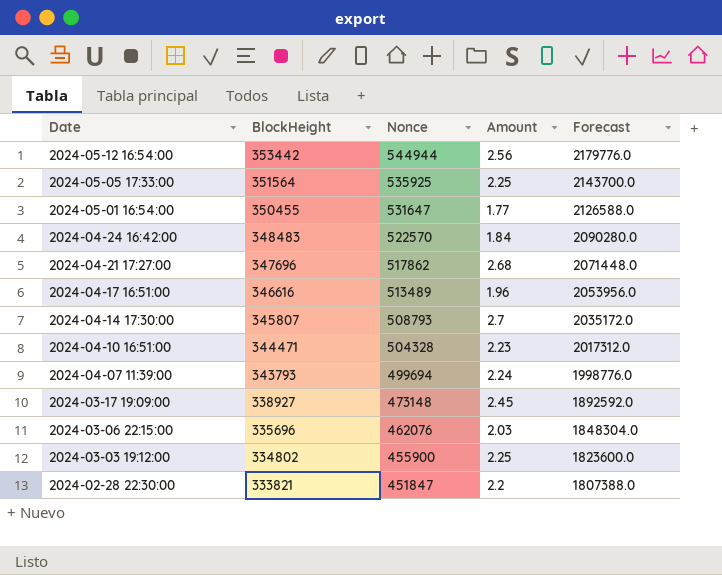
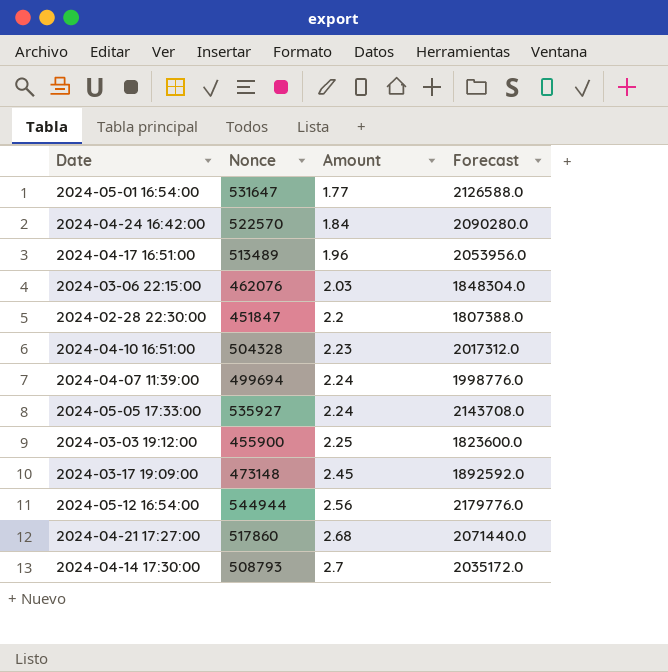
row order: Date descending -> Amount ascending
column BlockHeight | position: 2 -> none
2024-05-05 17:33:00 | Nonce: 535925 -> 535927
2024-05-05 17:33:00 | Amount: 2.25 -> 2.24
2024-05-05 17:33:00 | Forecast: 2143700.0 -> 2143708.0
2024-04-21 17:27:00 | Nonce: 517862 -> 517860
2024-04-21 17:27:00 | Forecast: 2071448.0 -> 2071440.0

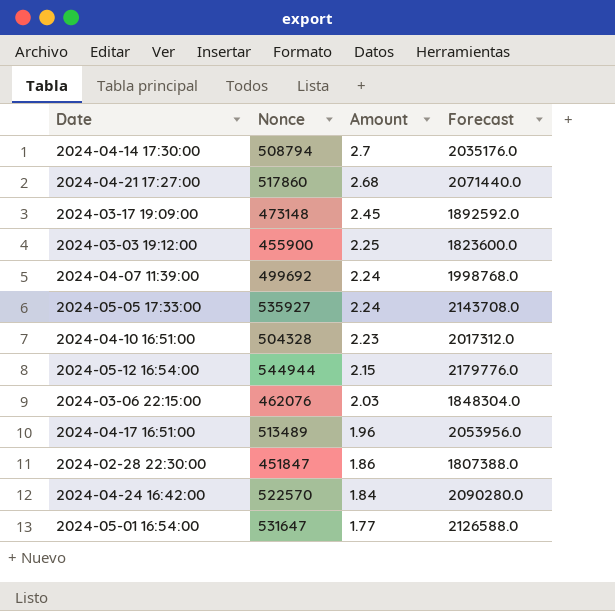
row order: Amount ascending -> Amount descending
2024-04-14 17:30:00 | Nonce: 508793 -> 508794
2024-04-14 17:30:00 | Forecast: 2035172.0 -> 2035176.0
2024-04-07 11:39:00 | Nonce: 499694 -> 499692
2024-04-07 11:39:00 | Forecast: 1998776.0 -> 1998768.0
2024-05-12 16:54:00 | Amount: 2.56 -> 2.15
2024-02-28 22:30:00 | Amount: 2.2 -> 1.86

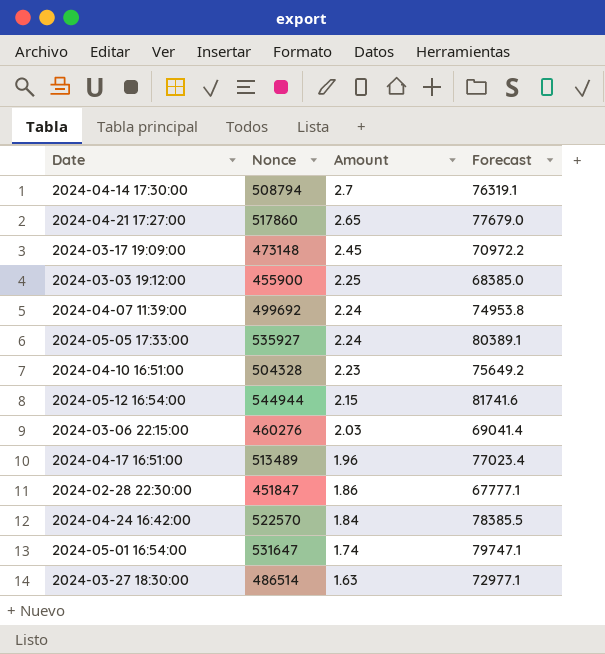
column Forecast | formula: [Nonce] * 4 -> [Nonce] * 0.15
2024-04-21 17:27:00 | Amount: 2.68 -> 2.65
2024-03-06 22:15:00 | Nonce: 462076 -> 460276
2024-05-01 16:54:00 | Amount: 1.77 -> 1.74
row 2024-03-27 18:30:00: none -> 486514 | 1.63 | 72977.1

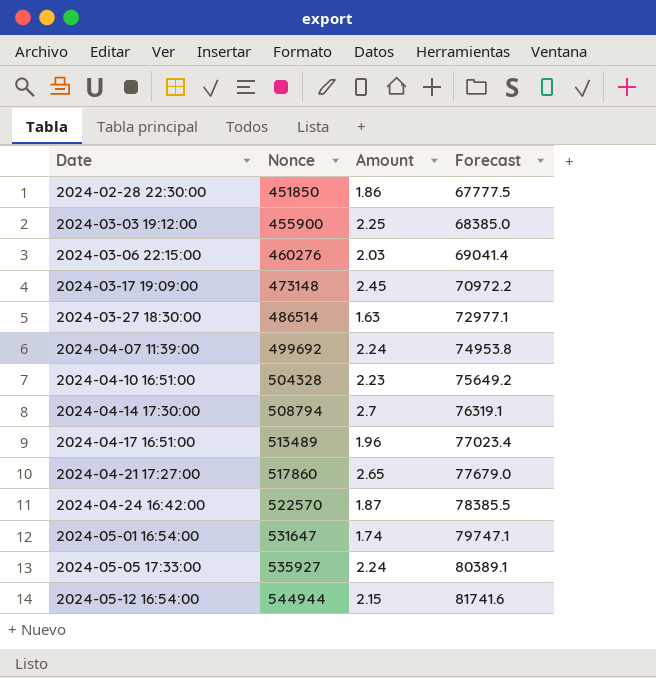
row order: Amount descending -> Date ascending
2024-02-28 22:30:00 | Nonce: 451847 -> 451850
2024-02-28 22:30:00 | Forecast: 67777.1 -> 67777.5
2024-04-24 16:42:00 | Amount: 1.84 -> 1.87

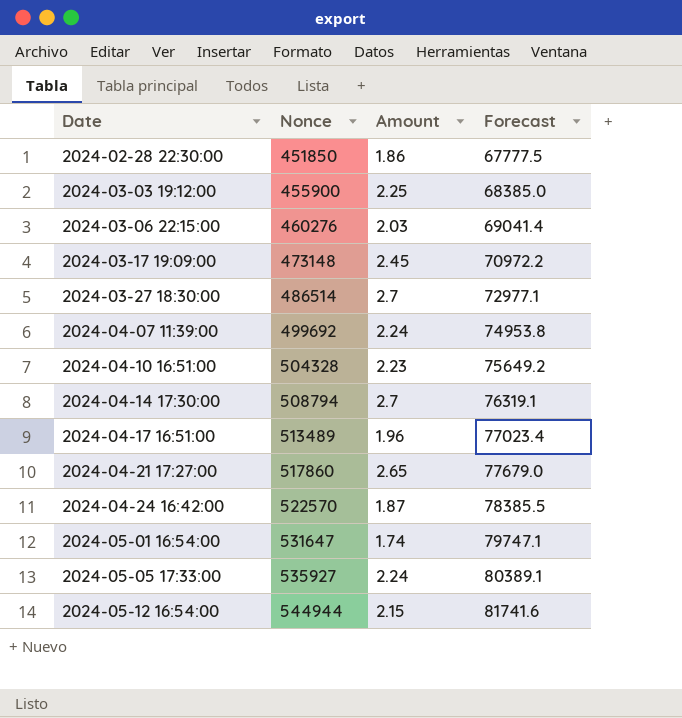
2024-03-27 18:30:00 | Amount: 1.63 -> 2.7

